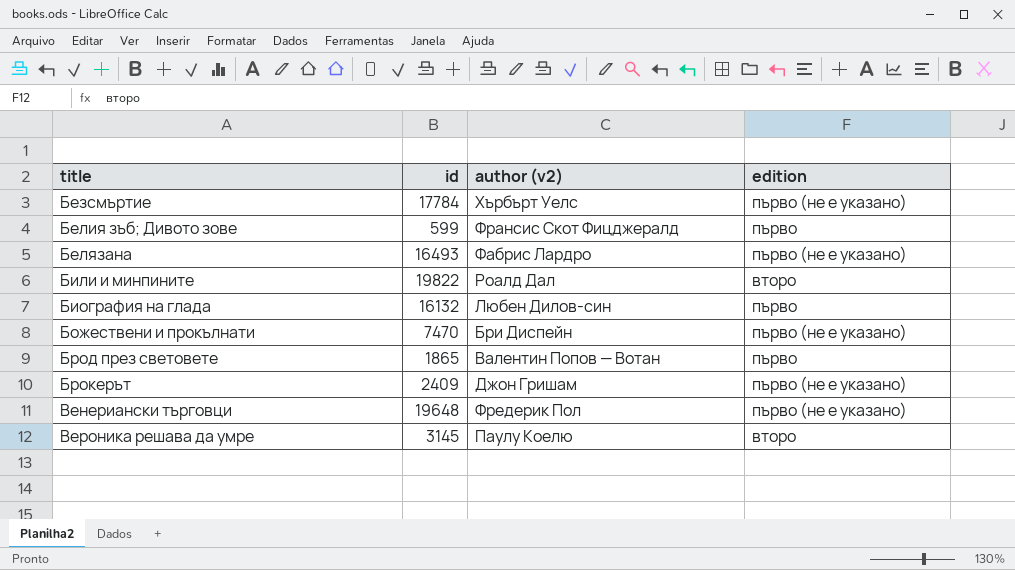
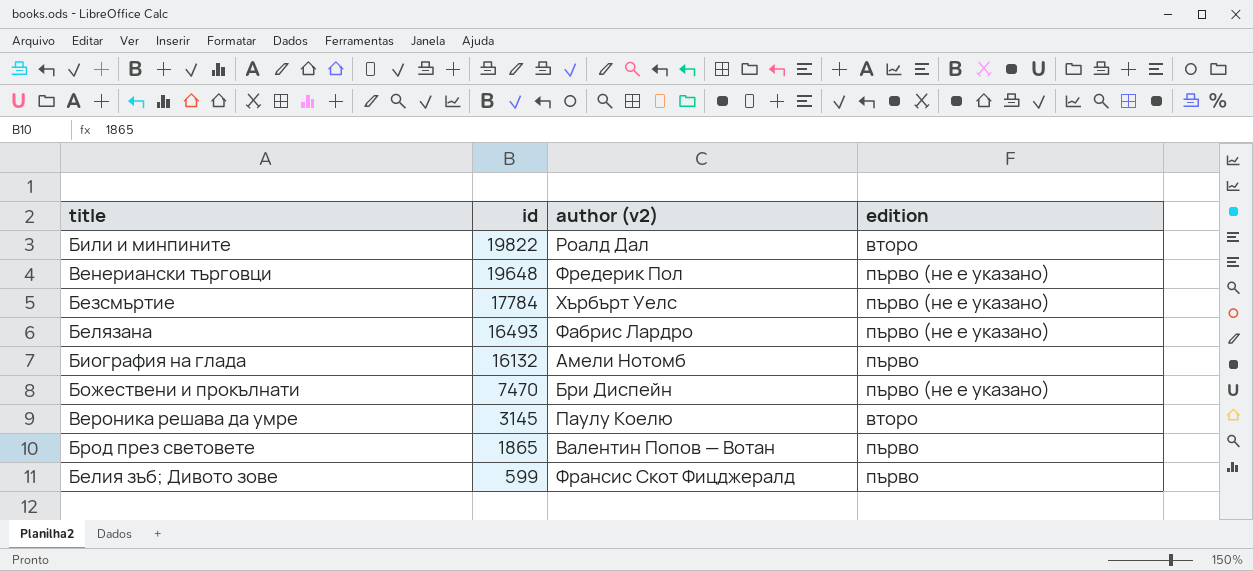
row order: title ascending -> id descending
row Брокерът: 2409 | Джон Гришам | първо (не е указано) -> none
Биография на глада | author (v2): Любен Дилов-син -> Амели Нотомб

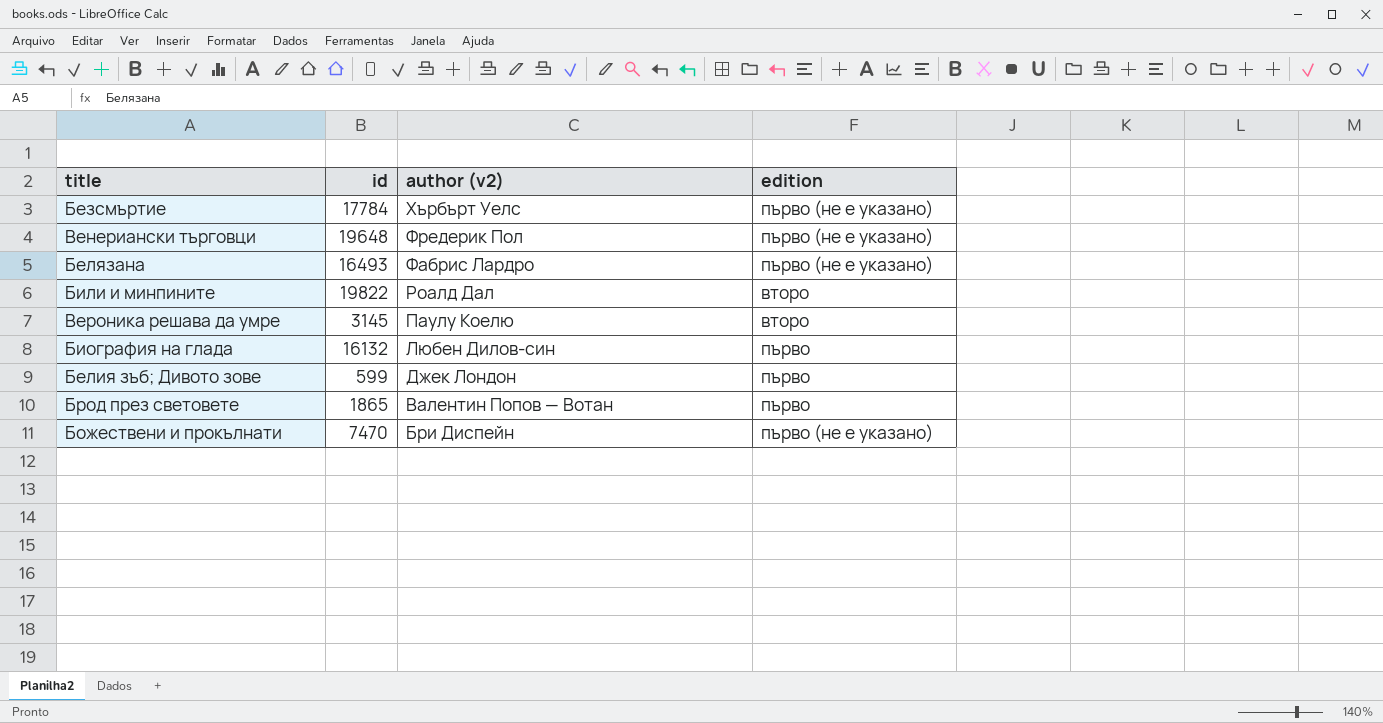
row order: id descending -> author (v2) descending
Биография на глада | author (v2): Амели Нотомб -> Любен Дилов-син
Белия зъб; Дивото зове | author (v2): Франсис Скот Фицджералд -> Джек Лондон

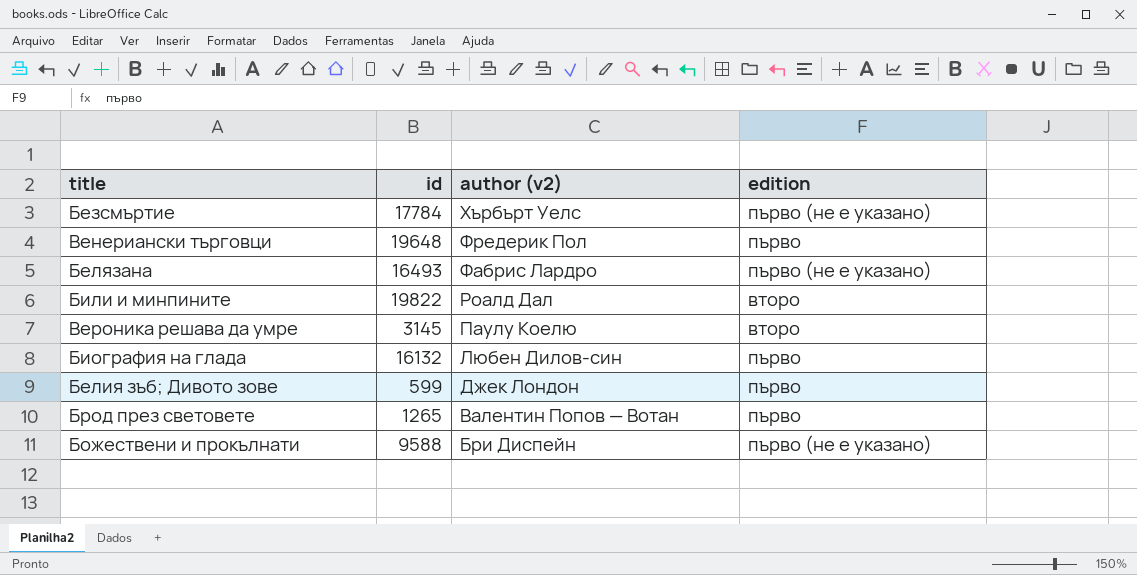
Венериански търговци | edition: първо (не е указано) -> първо
Брод през световете | id: 1865 -> 1265
Божествени и прокълнати | id: 7470 -> 9588

